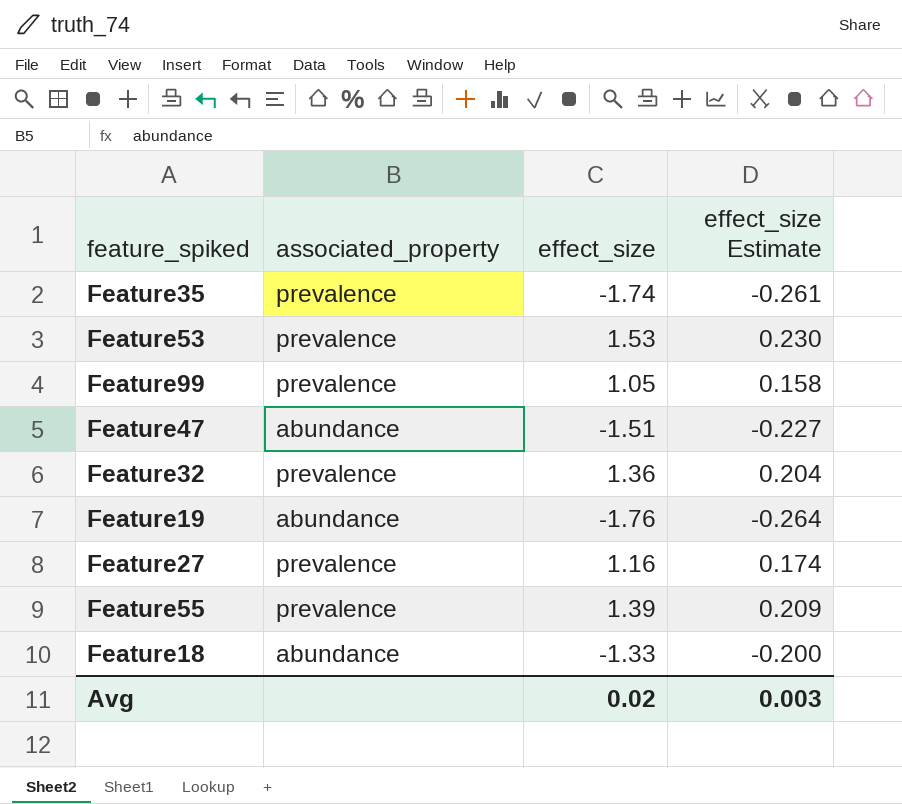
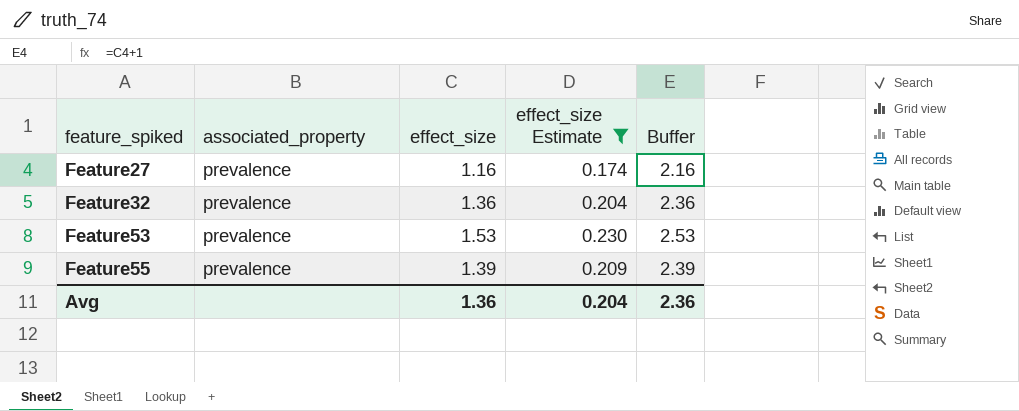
filter: none -> effect_size Estimate >= 0.174
row order: none -> feature_spiked ascending
column Buffer | formula: none -> [effect_size] + 1
Avg | effect_size: 0.02 -> 1.36
Avg | effect_size Estimate: 0.003 -> 0.204

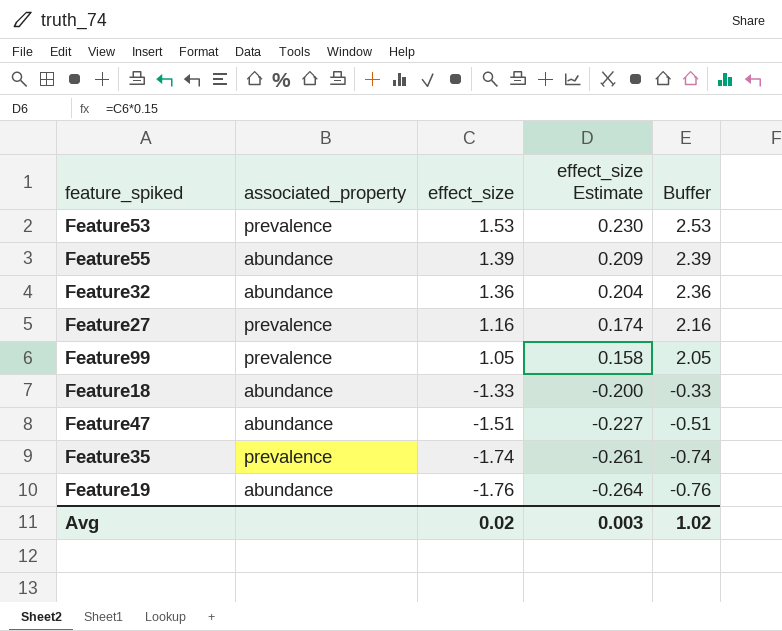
filter: effect_size Estimate >= 0.174 -> none
row order: feature_spiked ascending -> effect_size descending
Feature55 | associated_property: prevalence -> abundance
Feature32 | associated_property: prevalence -> abundance
Avg | effect_size: 1.36 -> 0.02
Avg | effect_size Estimate: 0.204 -> 0.003
Avg | Buffer: 2.36 -> 1.02

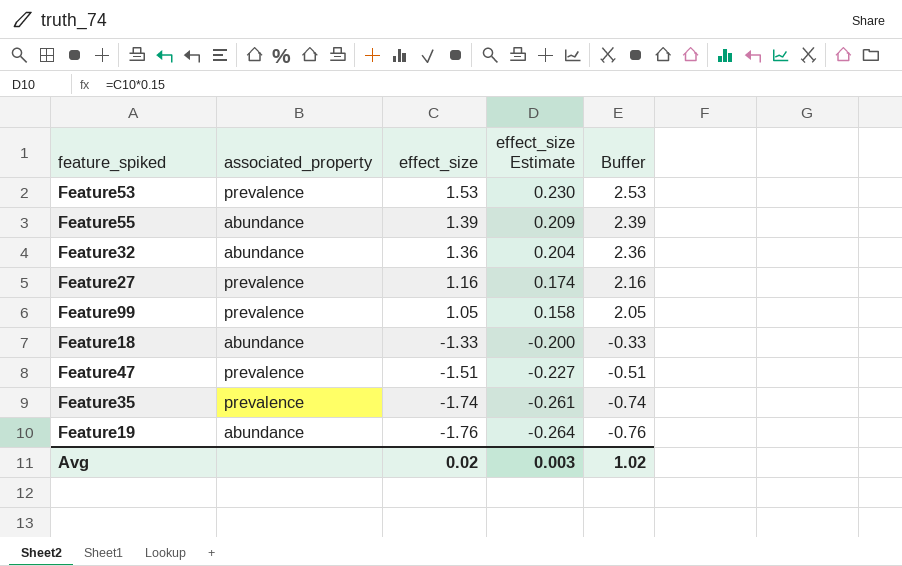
Feature47 | associated_property: abundance -> prevalence

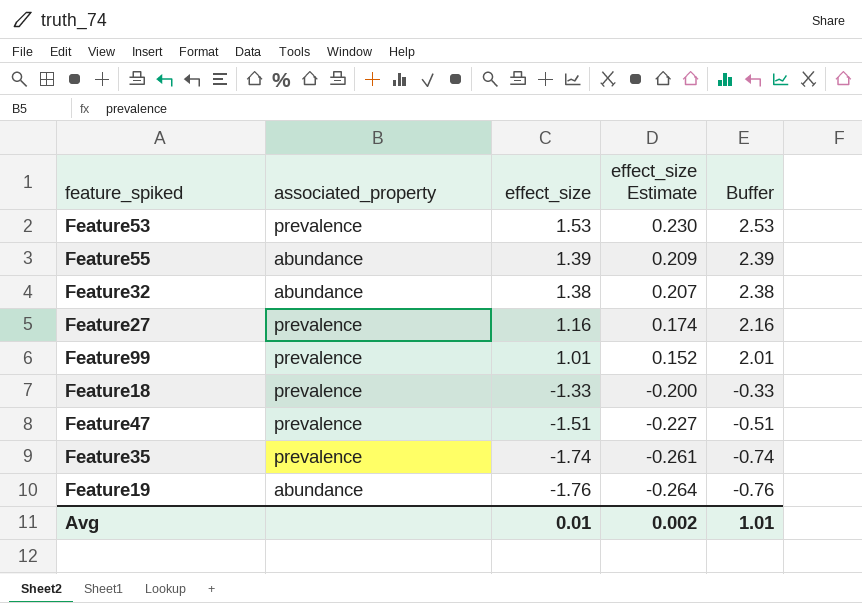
Feature32 | effect_size: 1.36 -> 1.38
Feature32 | effect_size Estimate: 0.204 -> 0.207
Feature32 | Buffer: 2.36 -> 2.38
Feature99 | effect_size: 1.05 -> 1.01
Feature99 | effect_size Estimate: 0.158 -> 0.152
Feature99 | Buffer: 2.05 -> 2.01
Feature18 | associated_property: abundance -> prevalence
Avg | effect_size: 0.02 -> 0.01
Avg | effect_size Estimate: 0.003 -> 0.002
Avg | Buffer: 1.02 -> 1.01

